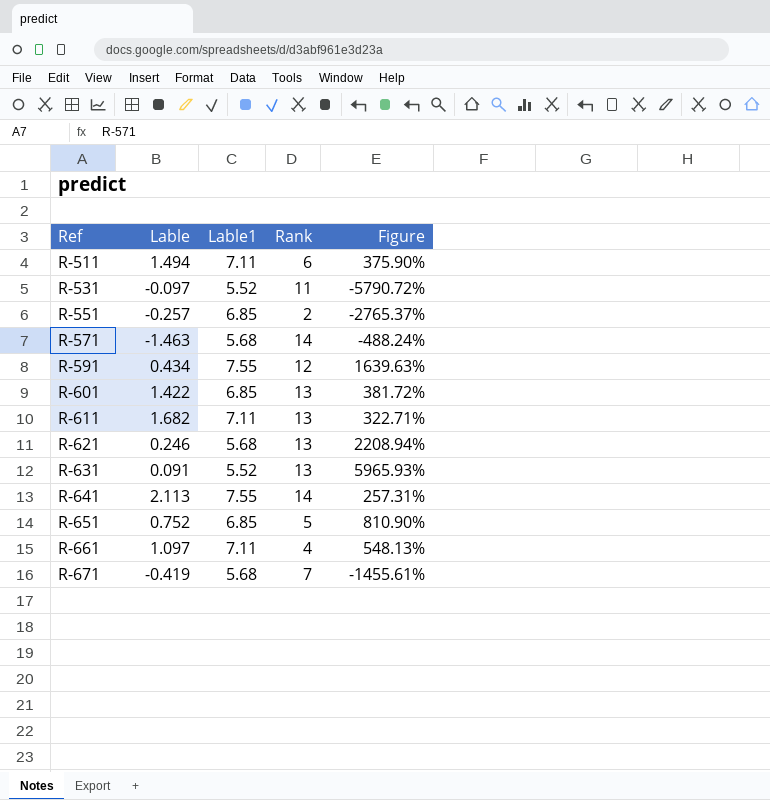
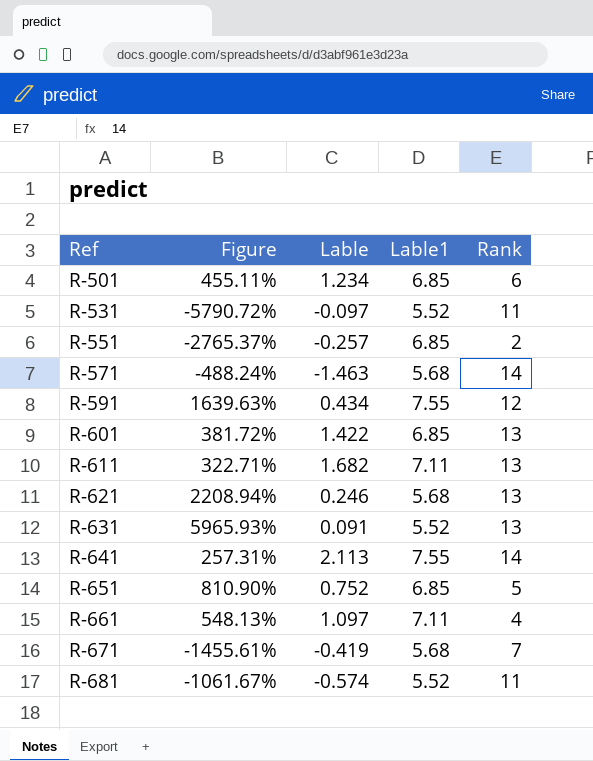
column Figure | position: 5 -> 2
row R-511: 1.494 | 7.11 | 6 | 375.90% -> none
row R-501: none -> 455.11% | 1.234 | 6.85 | 6
row R-681: none -> -1061.67% | -0.574 | 5.52 | 11

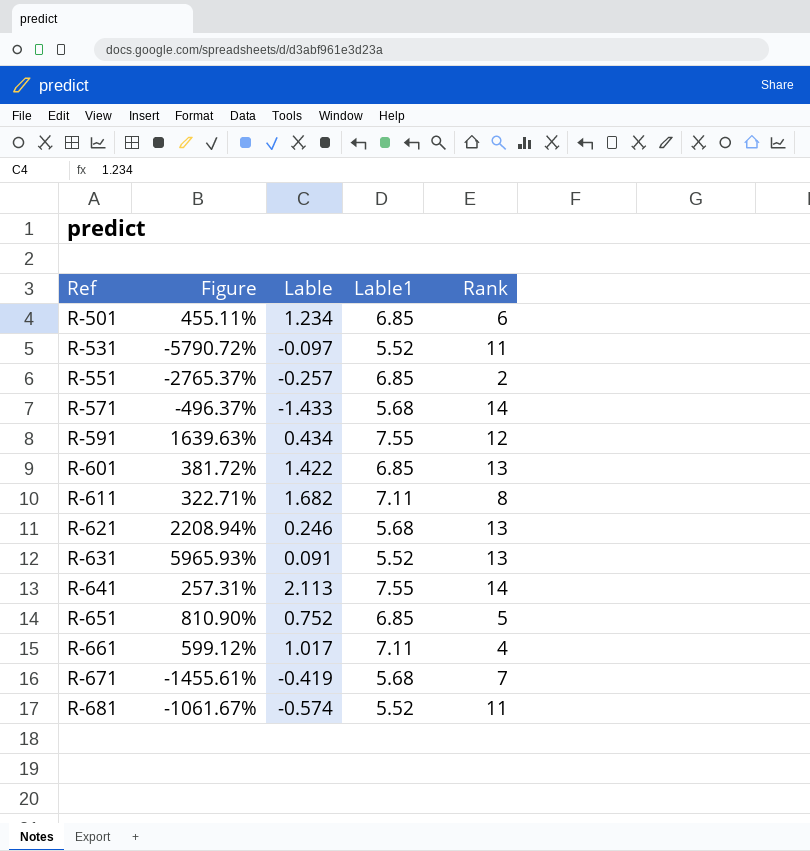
R-571 | Figure: -488.24% -> -496.37%
R-571 | Lable: -1.463 -> -1.433
R-611 | Rank: 13 -> 8
R-661 | Figure: 548.13% -> 599.12%
R-661 | Lable: 1.097 -> 1.017

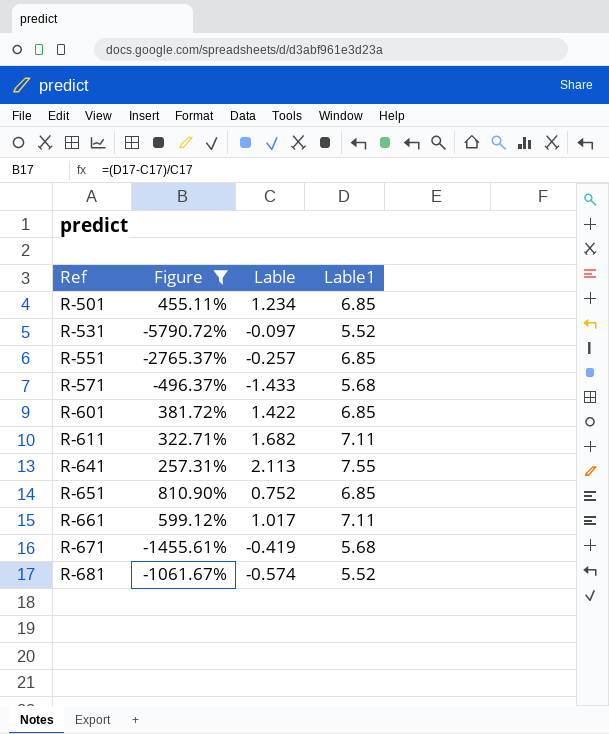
filter: none -> Figure <= 810.90%
column Rank | position: 5 -> none

